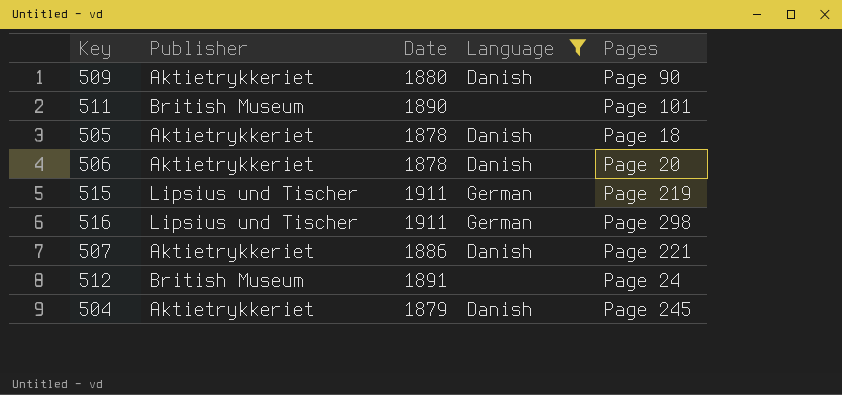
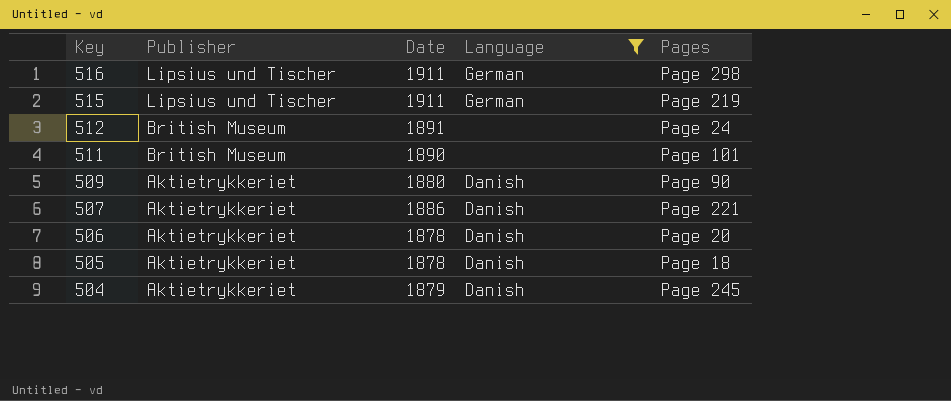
row order: none -> Key descending

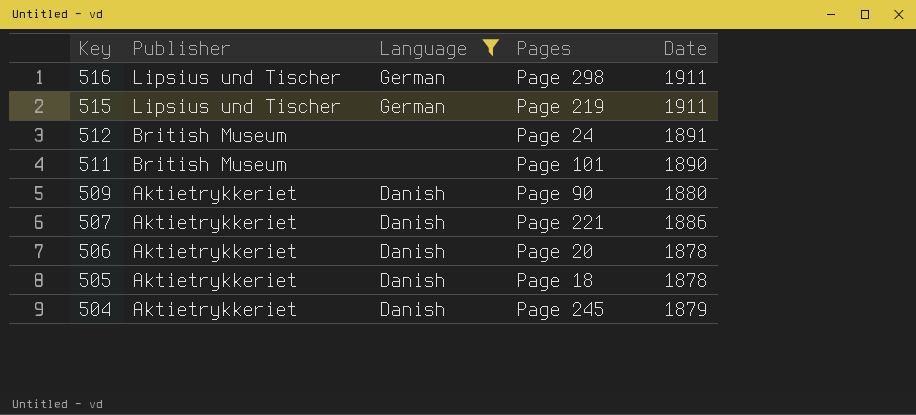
column Date | position: 3 -> 5

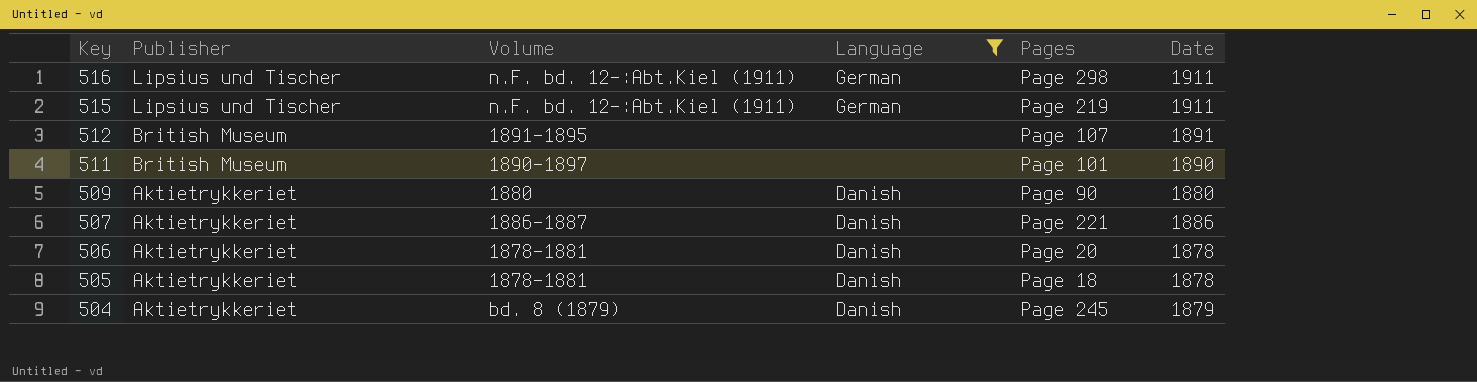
column Volume | position: none -> 3
512 | Pages: Page 24 -> Page 107

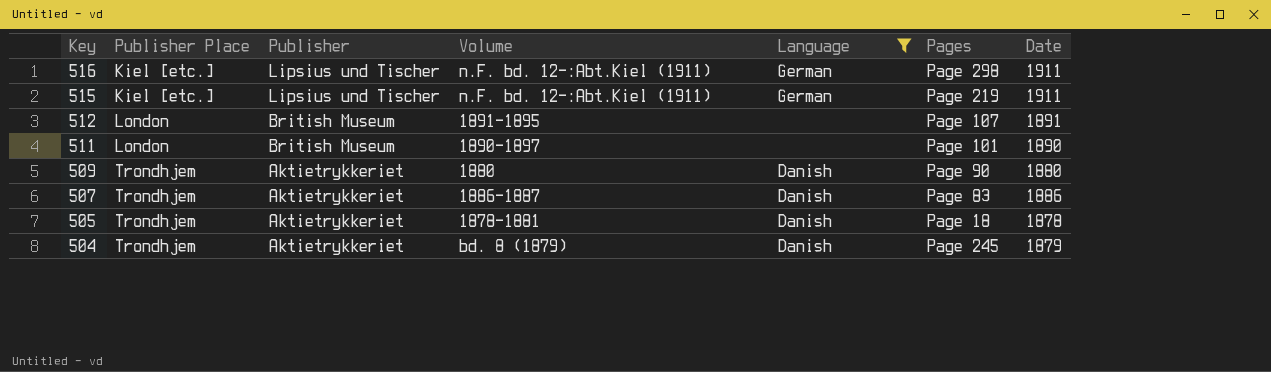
column Publisher Place | position: none -> 2
row 506: Aktietrykkeriet | 1878-1881 | Danish | Page 20 | 1878 -> none
507 | Pages: Page 221 -> Page 83

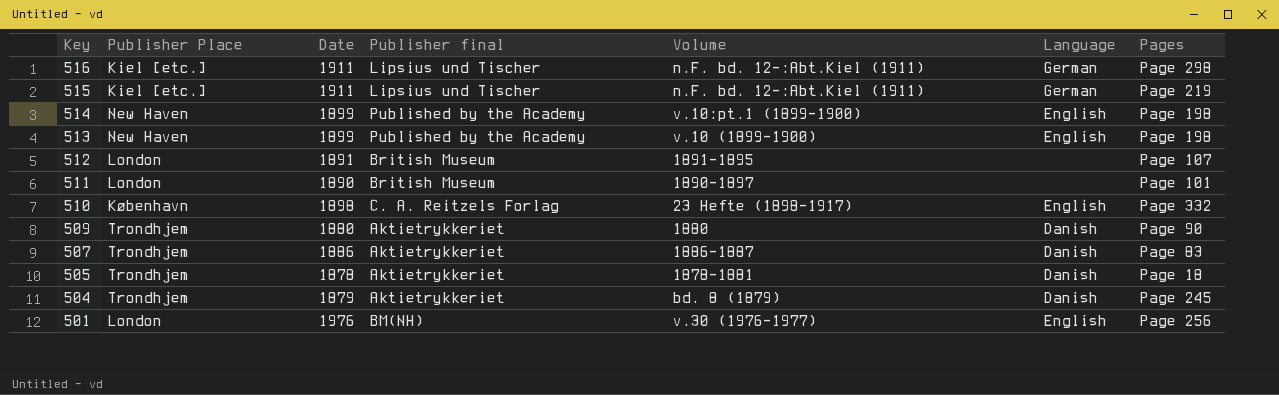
filter: Language != English -> none
column Date | position: 7 -> 3
column name: Publisher -> Publisher final

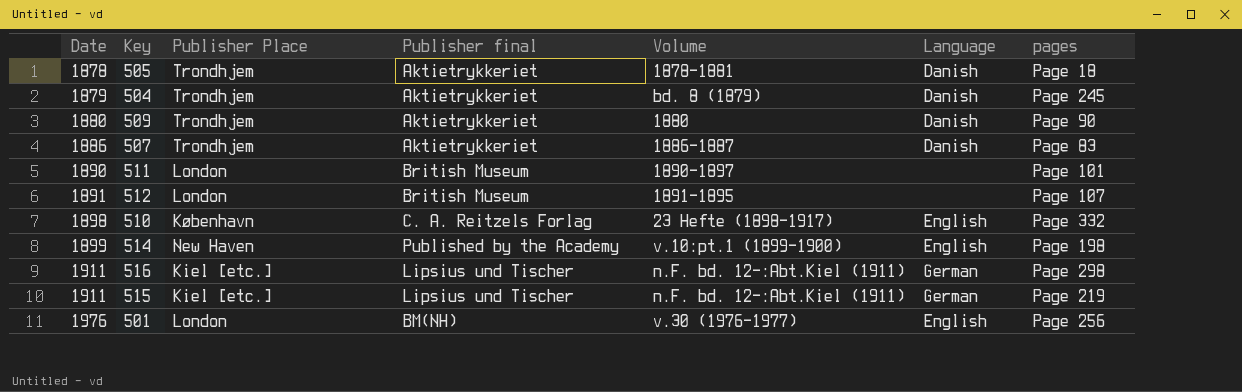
row order: Key descending -> Date ascending
column Date | position: 3 -> 1
column name: Pages -> pages
row 513: New Haven | 1899 | Published by the Academy | v.10 (1899-1900) | English | Page 198 -> none

